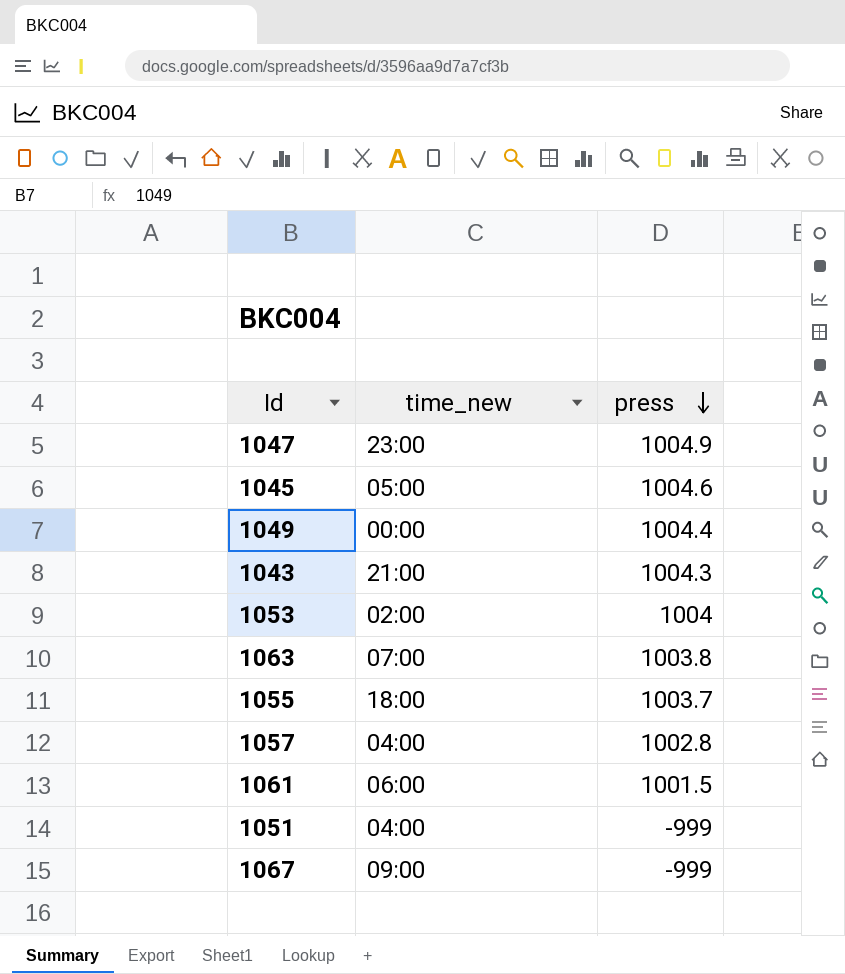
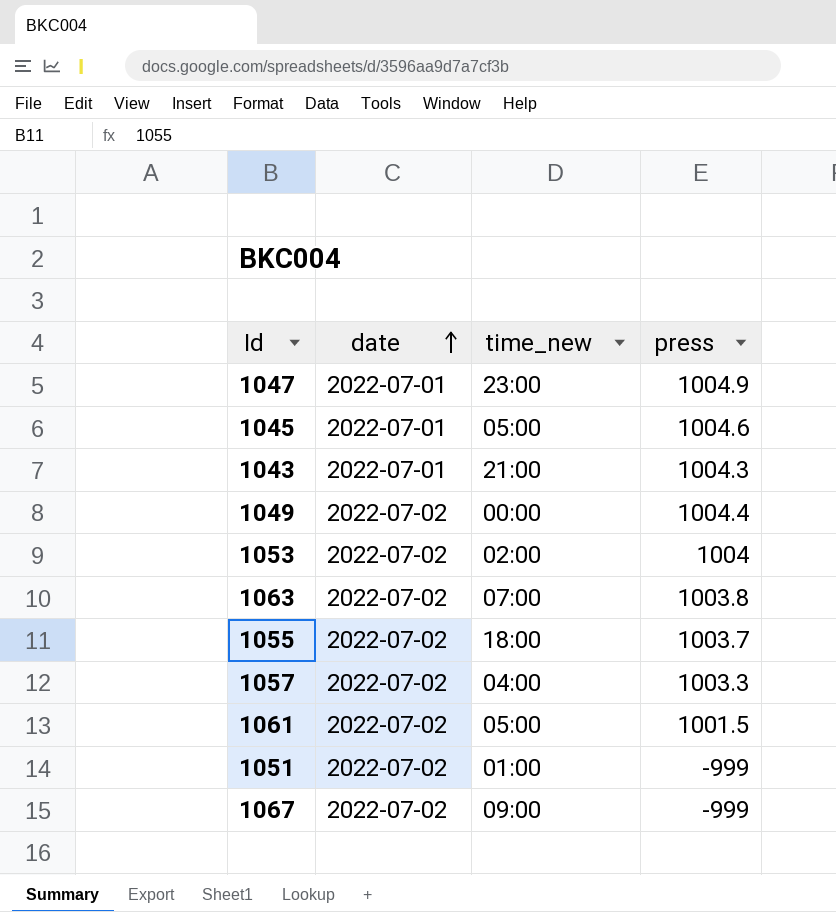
row order: press descending -> date ascending
column date | position: none -> 2
1057 | press: 1002.8 -> 1003.3
1061 | time_new: 06:00 -> 05:00
1051 | time_new: 04:00 -> 01:00

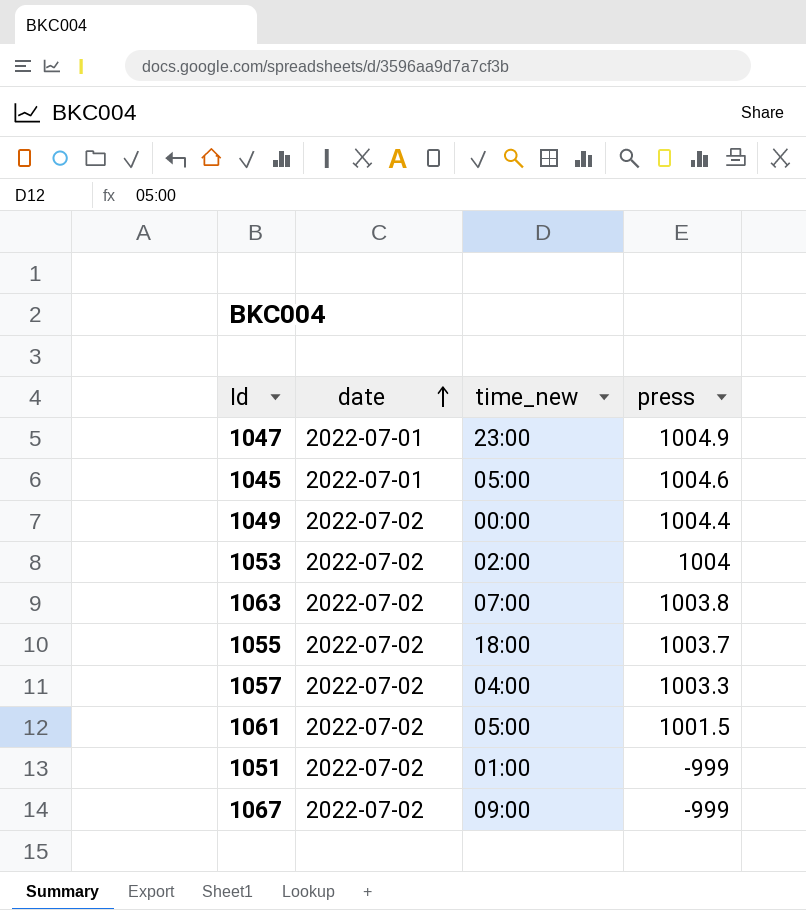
row 1043: 2022-07-01 | 21:00 | 1004.3 -> none

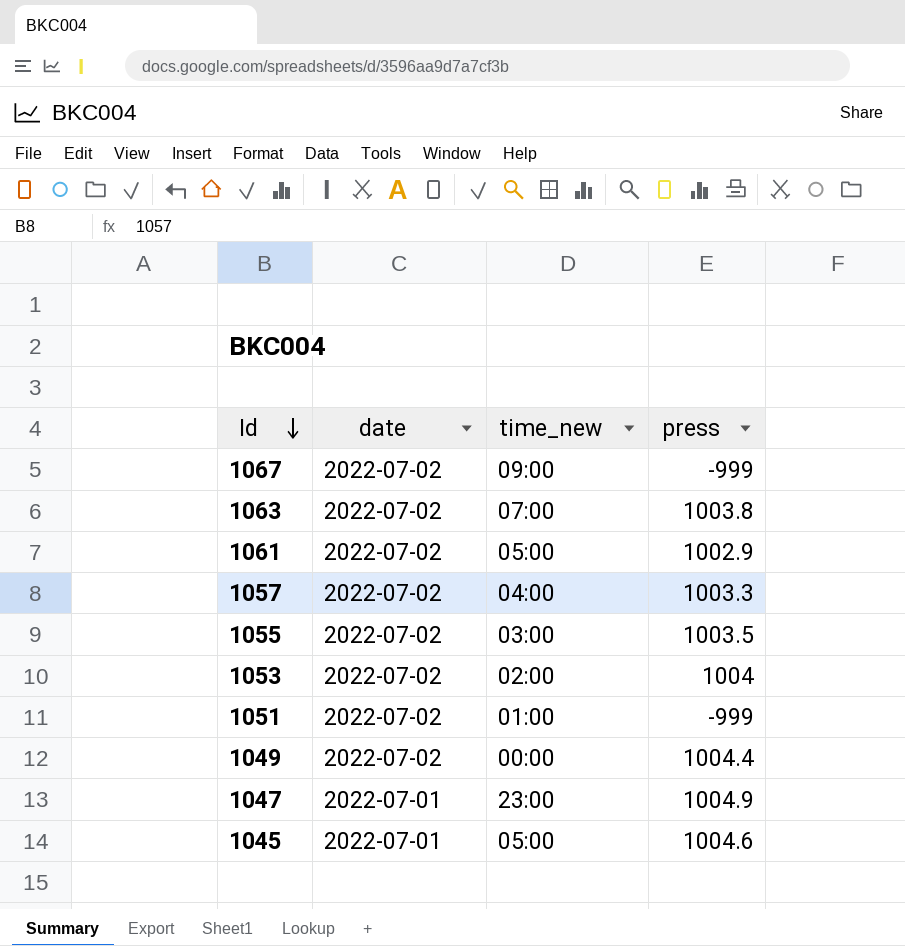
row order: date ascending -> Id descending
1061 | press: 1001.5 -> 1002.9
1055 | time_new: 18:00 -> 03:00
1055 | press: 1003.7 -> 1003.5

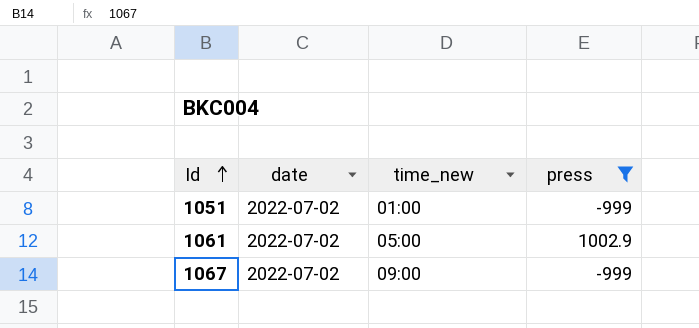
filter: none -> press <= 1002.9
row order: Id descending -> Id ascending

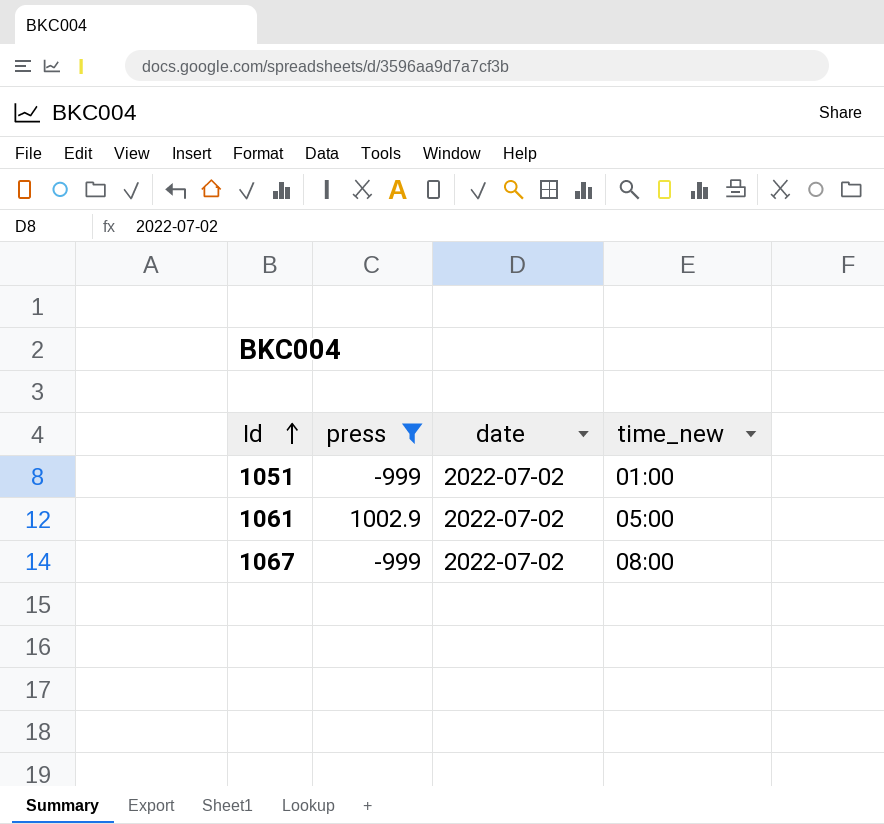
column press | position: 4 -> 2
1067 | time_new: 09:00 -> 08:00

